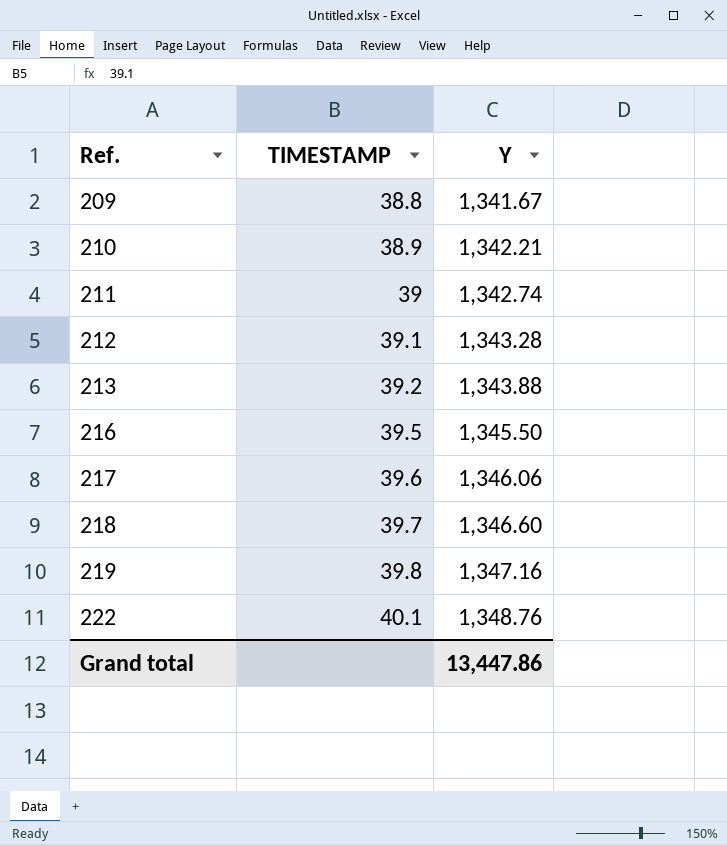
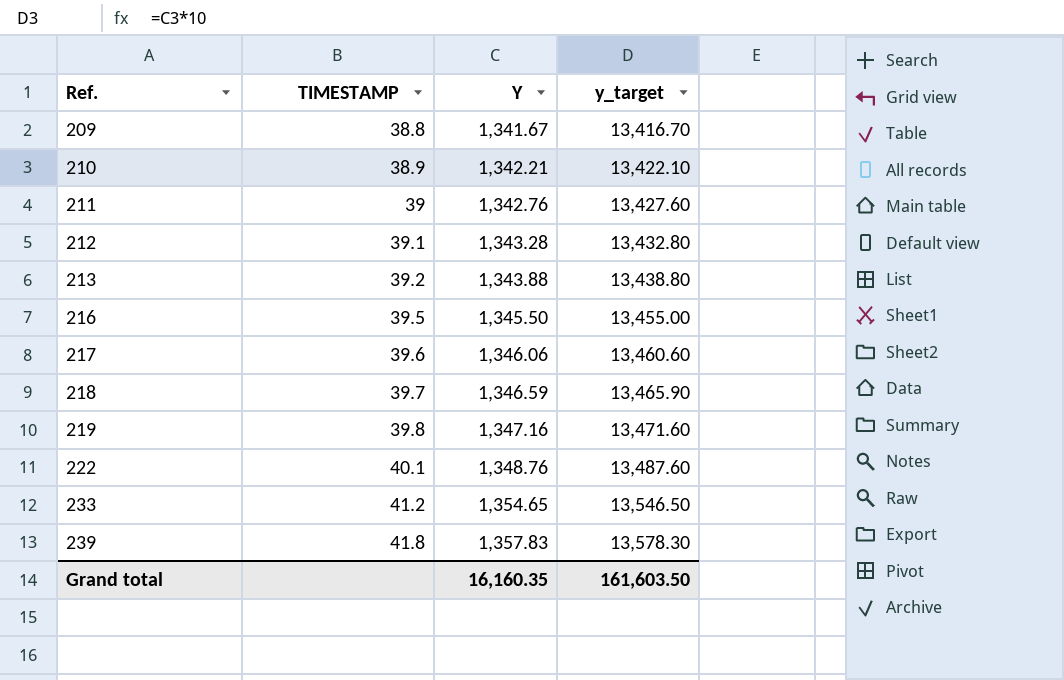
column y_target | formula: none -> [Y] * 10
211 | Y: 1,342.74 -> 1,342.76
218 | Y: 1,346.60 -> 1,346.59
row 233: none -> 41.2 | 1,354.65 | 13,546.50
row 239: none -> 41.8 | 1,357.83 | 13,578.30
Grand total | Y: 13,447.86 -> 16,160.35

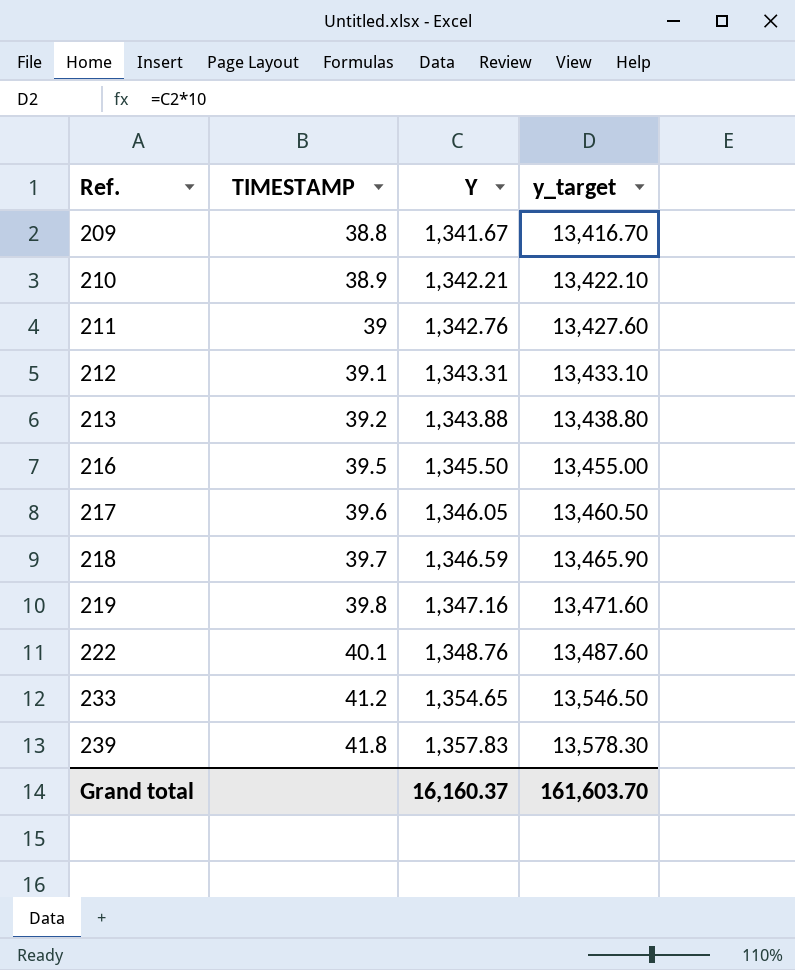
212 | Y: 1,343.28 -> 1,343.31
212 | y_target: 13,432.80 -> 13,433.10
217 | Y: 1,346.06 -> 1,346.05
217 | y_target: 13,460.60 -> 13,460.50
Grand total | Y: 16,160.35 -> 16,160.37
Grand total | y_target: 161,603.50 -> 161,603.70

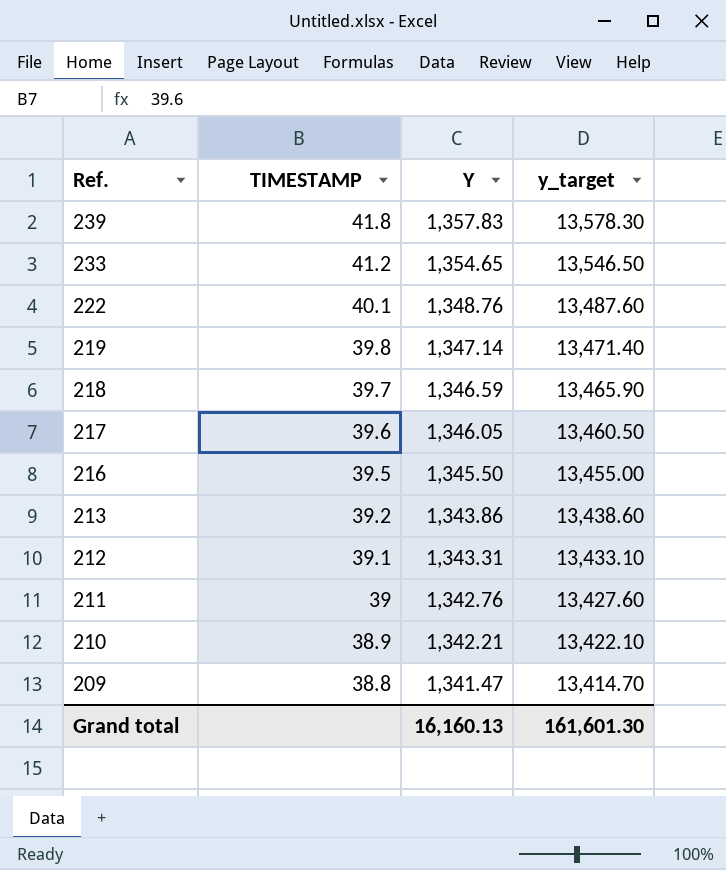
row order: Ref. ascending -> Ref. descending
219 | Y: 1,347.16 -> 1,347.14
219 | y_target: 13,471.60 -> 13,471.40
213 | Y: 1,343.88 -> 1,343.86
213 | y_target: 13,438.80 -> 13,438.60
209 | Y: 1,341.67 -> 1,341.47
209 | y_target: 13,416.70 -> 13,414.70
Grand total | Y: 16,160.37 -> 16,160.13
Grand total | y_target: 161,603.70 -> 161,601.30

